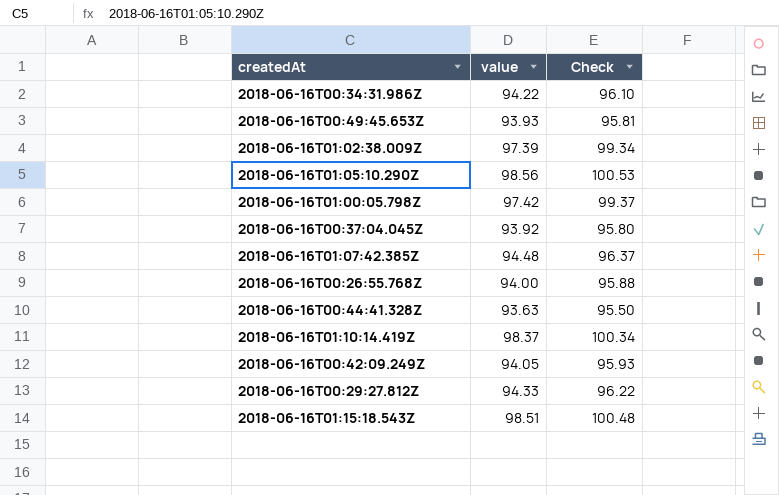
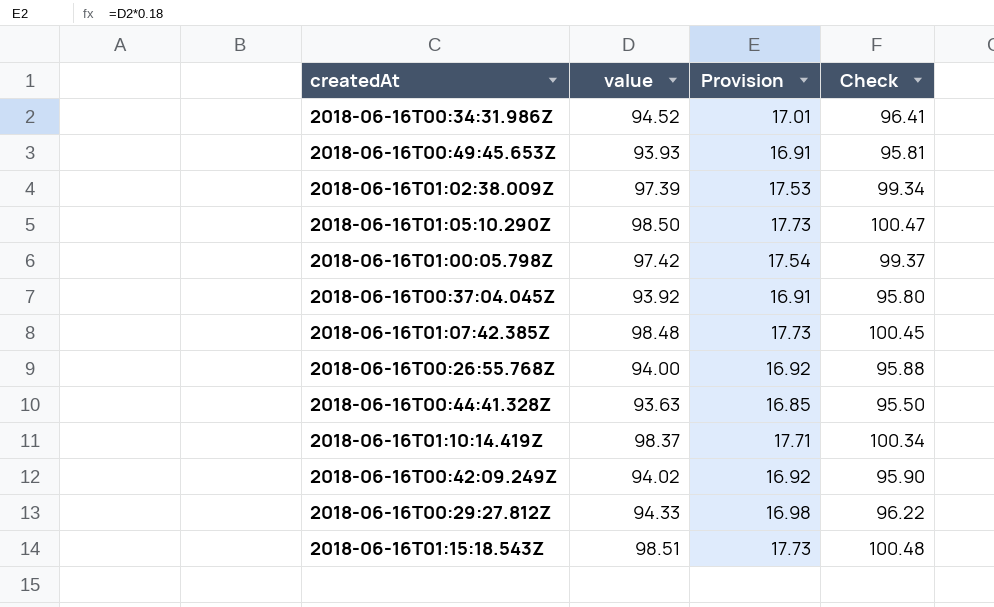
column Provision | formula: none -> [value] * 0.18
2018-06-16T00:34:31.986Z | value: 94.22 -> 94.52
2018-06-16T00:34:31.986Z | Check: 96.10 -> 96.41
2018-06-16T01:05:10.290Z | value: 98.56 -> 98.50
2018-06-16T01:05:10.290Z | Check: 100.53 -> 100.47
2018-06-16T01:07:42.385Z | value: 94.48 -> 98.48
2018-06-16T01:07:42.385Z | Check: 96.37 -> 100.45
2018-06-16T00:42:09.249Z | value: 94.05 -> 94.02
2018-06-16T00:42:09.249Z | Check: 95.93 -> 95.90

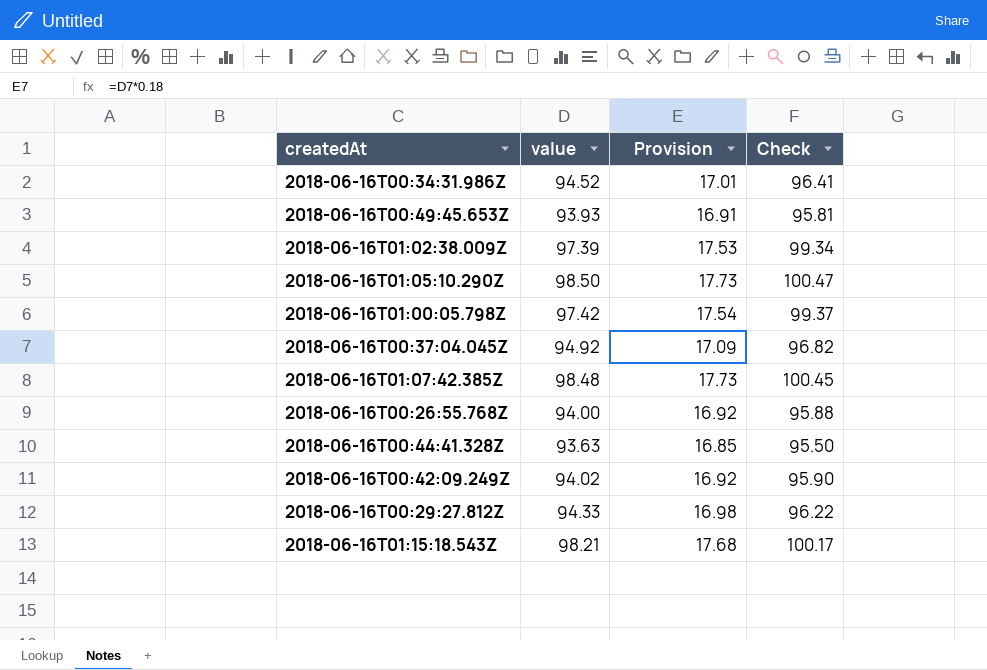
row 2018-06-16T01:10:14.419Z: 98.37 | 17.71 | 100.34 -> none
2018-06-16T00:37:04.045Z | value: 93.92 -> 94.92
2018-06-16T00:37:04.045Z | Provision: 16.91 -> 17.09
2018-06-16T00:37:04.045Z | Check: 95.80 -> 96.82
2018-06-16T01:15:18.543Z | value: 98.51 -> 98.21
2018-06-16T01:15:18.543Z | Provision: 17.73 -> 17.68
2018-06-16T01:15:18.543Z | Check: 100.48 -> 100.17

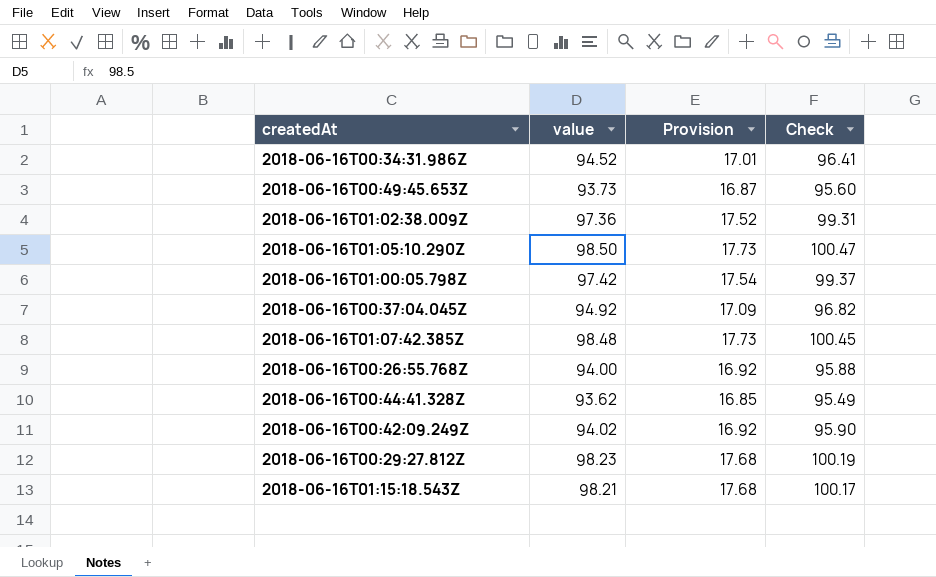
2018-06-16T00:49:45.653Z | value: 93.93 -> 93.73
2018-06-16T00:49:45.653Z | Provision: 16.91 -> 16.87
2018-06-16T00:49:45.653Z | Check: 95.81 -> 95.60
2018-06-16T01:02:38.009Z | value: 97.39 -> 97.36
2018-06-16T01:02:38.009Z | Provision: 17.53 -> 17.52
2018-06-16T01:02:38.009Z | Check: 99.34 -> 99.31
2018-06-16T00:44:41.328Z | value: 93.63 -> 93.62
2018-06-16T00:44:41.328Z | Check: 95.50 -> 95.49
2018-06-16T00:29:27.812Z | value: 94.33 -> 98.23
2018-06-16T00:29:27.812Z | Provision: 16.98 -> 17.68
2018-06-16T00:29:27.812Z | Check: 96.22 -> 100.19

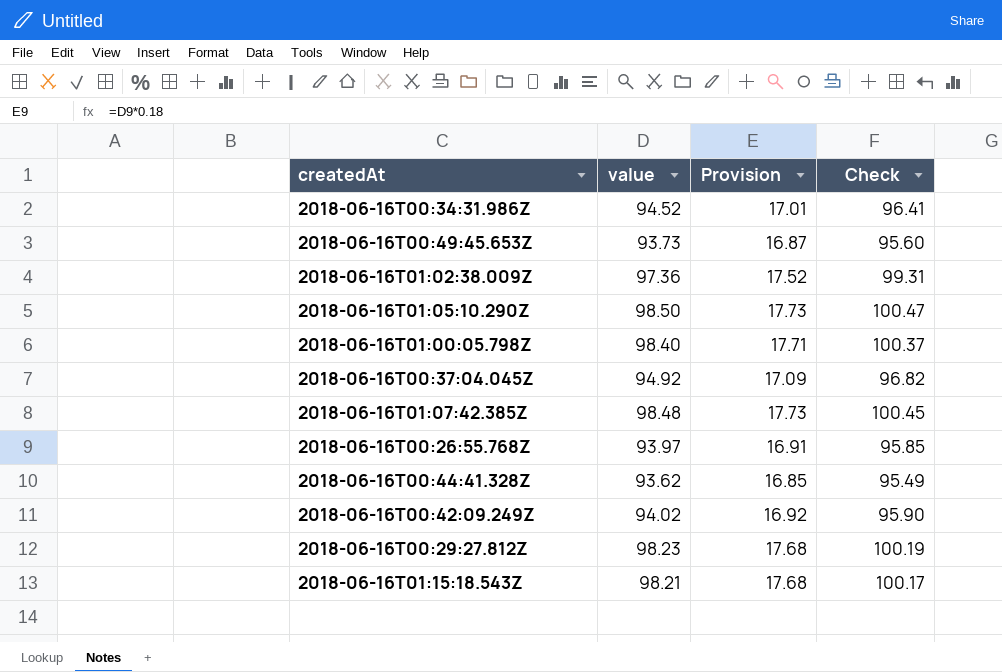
2018-06-16T01:00:05.798Z | value: 97.42 -> 98.40
2018-06-16T01:00:05.798Z | Provision: 17.54 -> 17.71
2018-06-16T01:00:05.798Z | Check: 99.37 -> 100.37
2018-06-16T00:26:55.768Z | value: 94.00 -> 93.97
2018-06-16T00:26:55.768Z | Provision: 16.92 -> 16.91
2018-06-16T00:26:55.768Z | Check: 95.88 -> 95.85

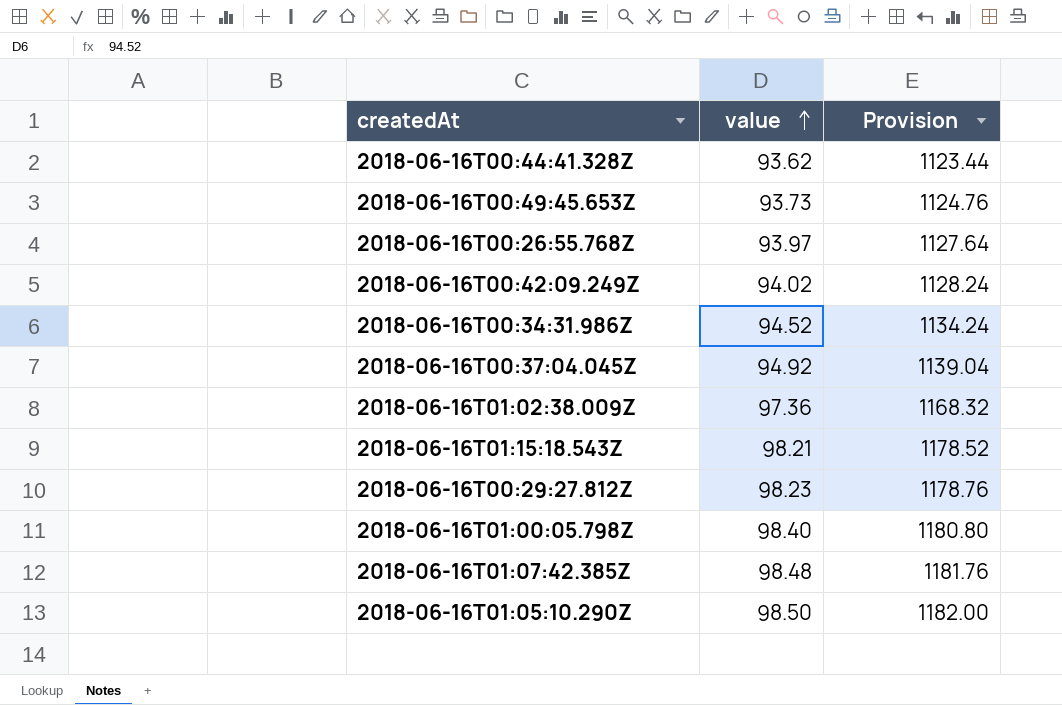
row order: none -> value ascending
column Check | formula: [value] * 1.02 -> none
column Provision | formula: [value] * 0.18 -> [value] * 12

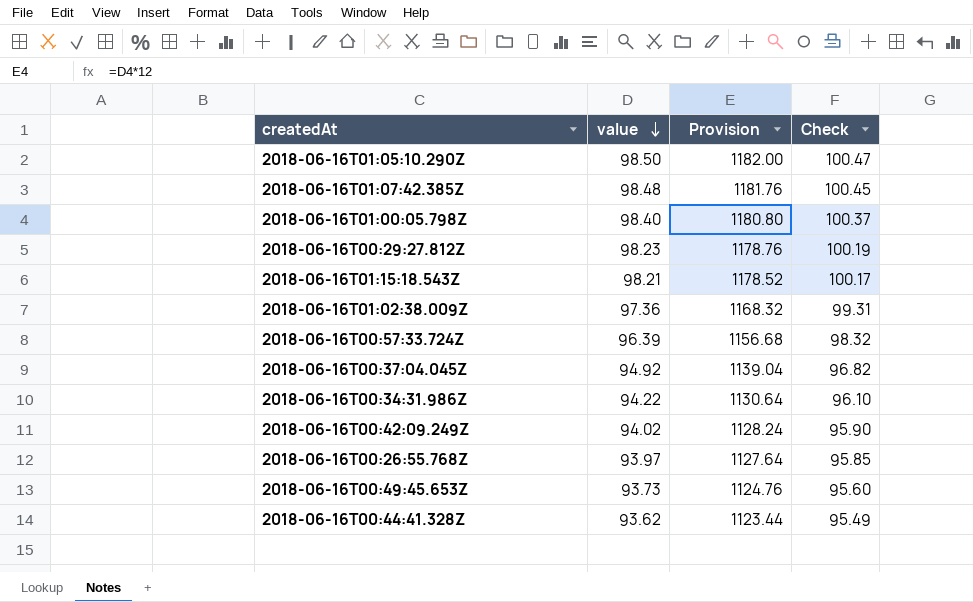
row order: value ascending -> value descending
column Check | formula: none -> [value] * 1.02
row 2018-06-16T00:57:33.724Z: none -> 96.39 | 1156.68 | 98.32
2018-06-16T00:34:31.986Z | value: 94.52 -> 94.22
2018-06-16T00:34:31.986Z | Provision: 1134.24 -> 1130.64

